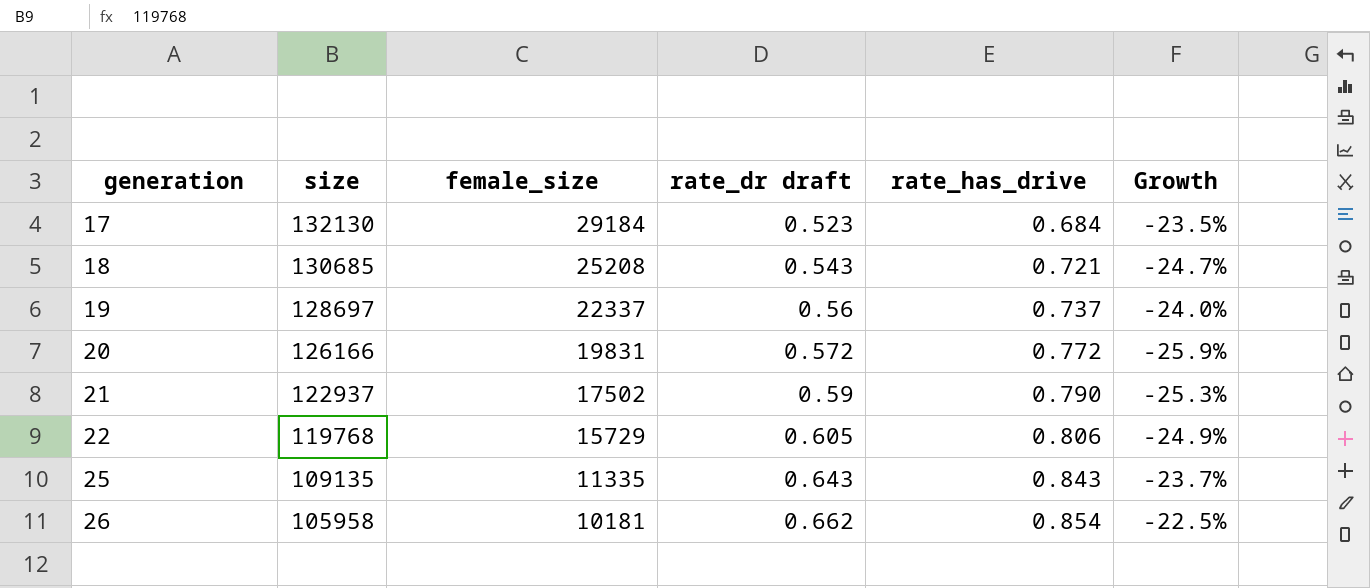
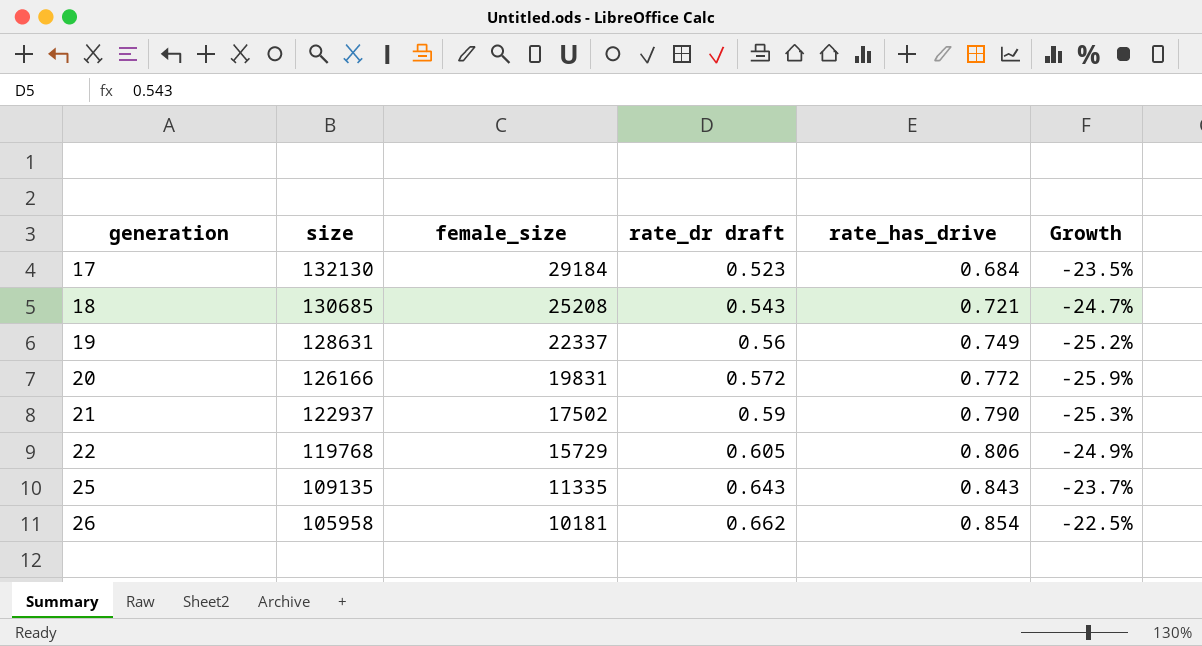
19 | size: 128697 -> 128631
19 | rate_has_drive: 0.737 -> 0.749
19 | Growth: -24.0% -> -25.2%

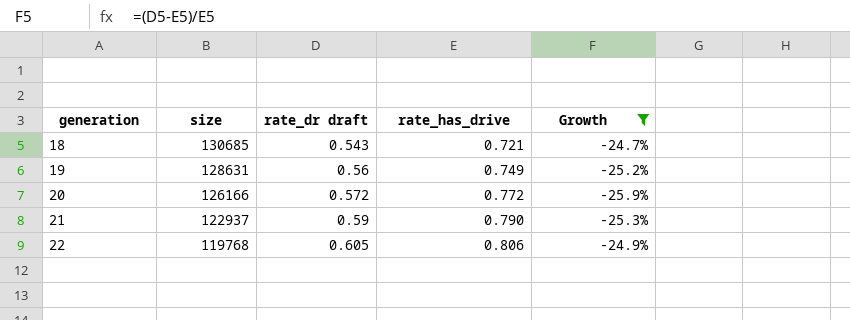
filter: none -> Growth <= -24.7%
column female_size | position: 3 -> none

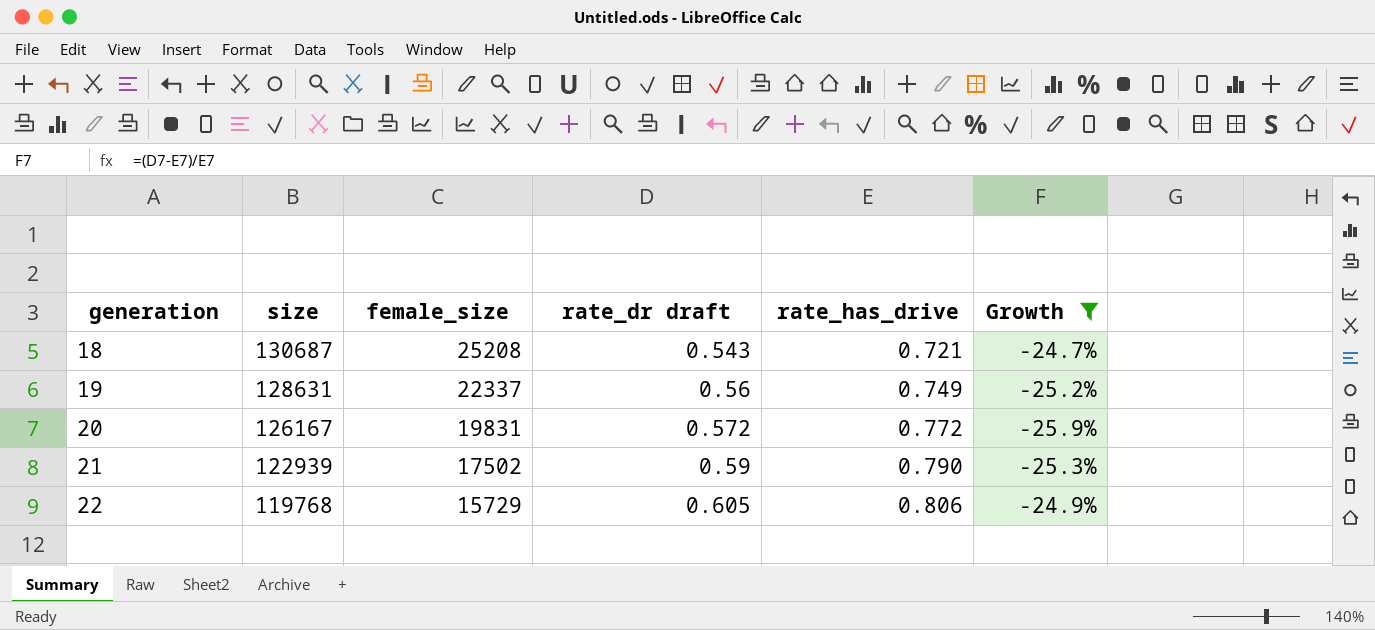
column female_size | position: none -> 3
18 | size: 130685 -> 130687
20 | size: 126166 -> 126167
21 | size: 122937 -> 122939

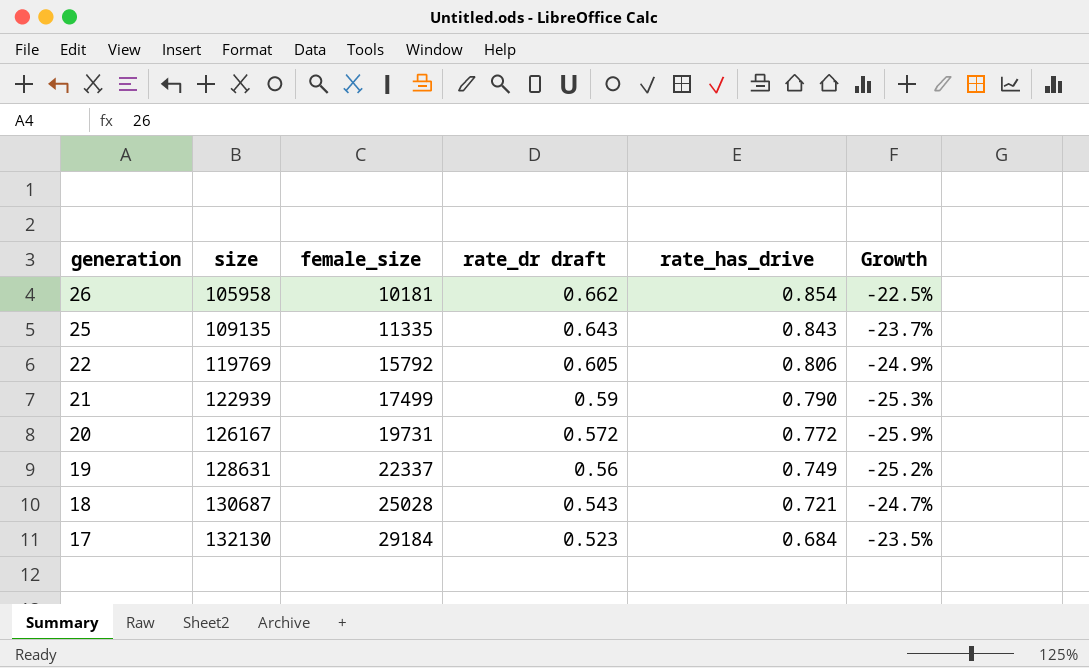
filter: Growth <= -24.7% -> none
row order: generation ascending -> generation descending
22 | size: 119768 -> 119769
22 | female_size: 15729 -> 15792
21 | female_size: 17502 -> 17499
20 | female_size: 19831 -> 19731
18 | female_size: 25208 -> 25028

